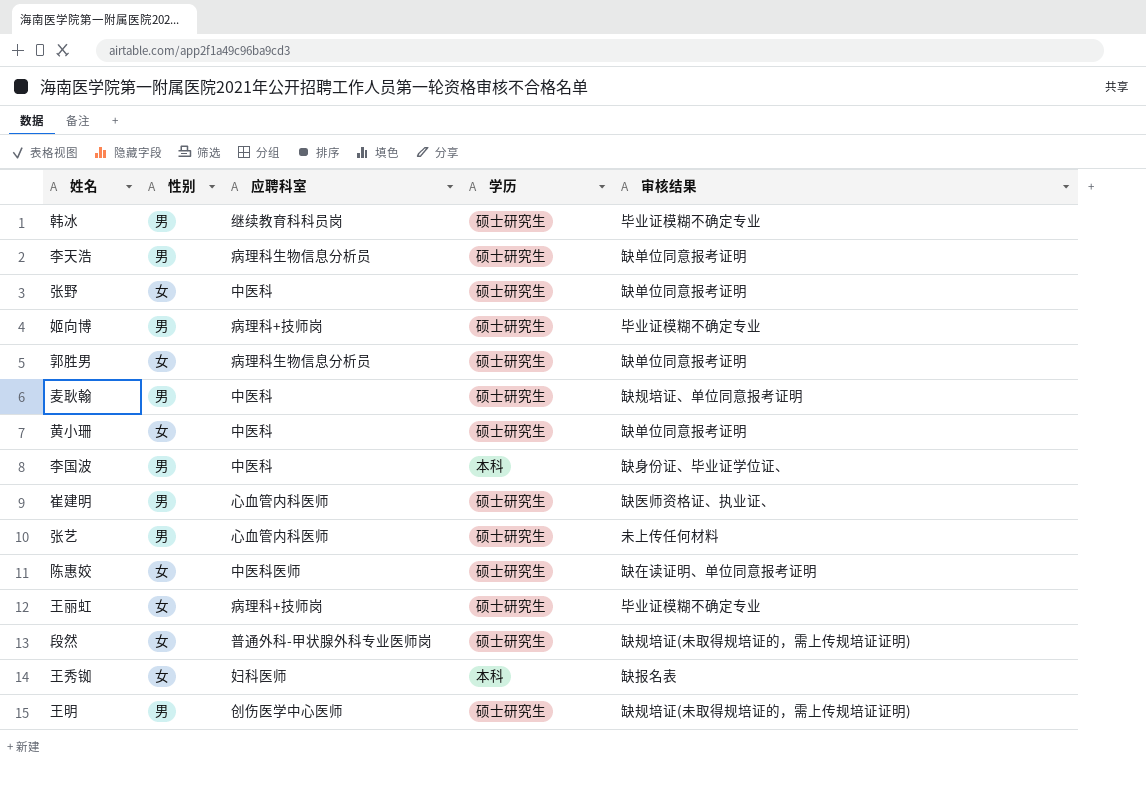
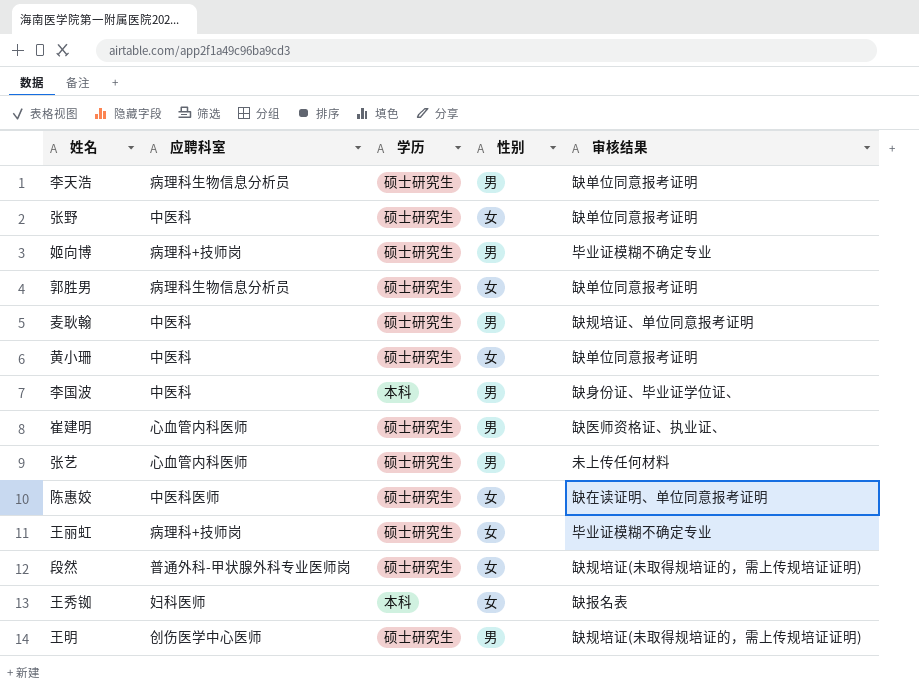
column 性别 | position: 2 -> 4
row 韩冰: 男 | 继续教育科科员岗 | 硕士研究生 | 毕业证模糊不确定专业 -> none

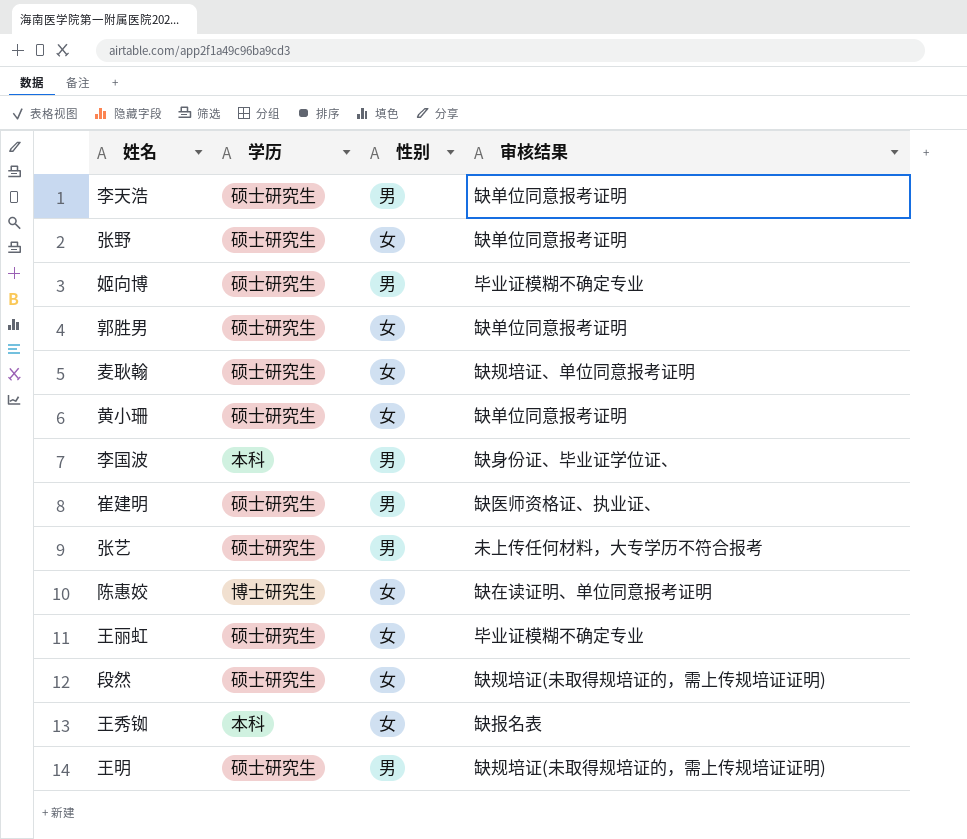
column 应聘科室 | position: 2 -> none
麦耿翰 | 性别: 男 -> 女
张艺 | 审核结果: 未上传任何材料 -> 未上传任何材料，大专学历不符合报考
陈惠姣 | 学历: 硕士研究生 -> 博士研究生

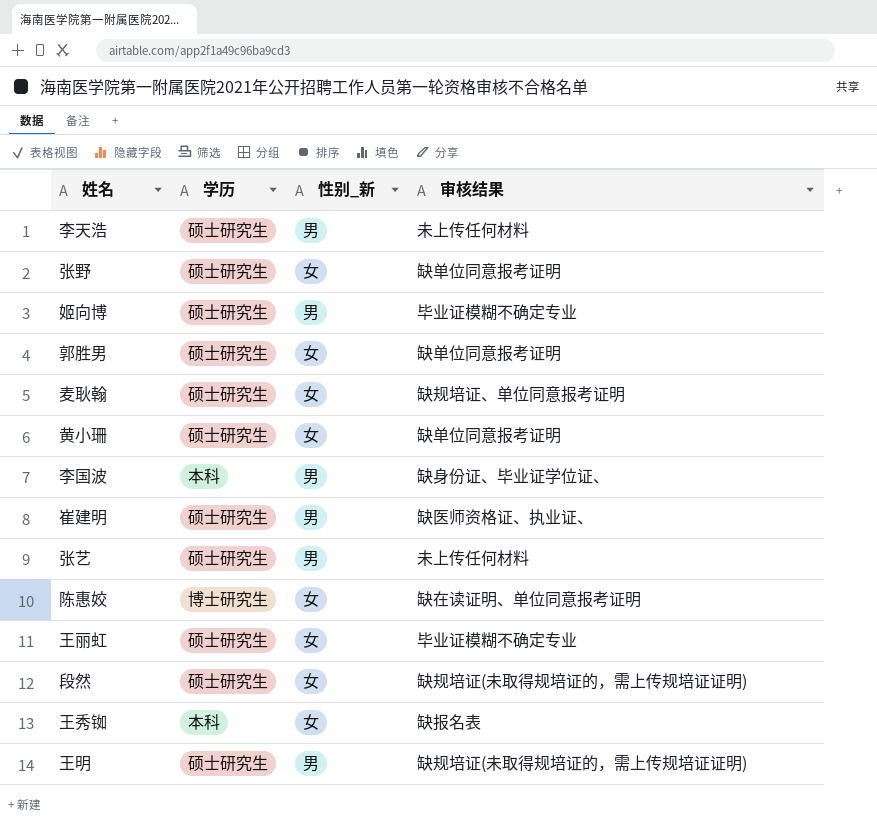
column name: 性别 -> 性别_新
李天浩 | 审核结果: 缺单位同意报考证明 -> 未上传任何材料
张艺 | 审核结果: 未上传任何材料，大专学历不符合报考 -> 未上传任何材料

